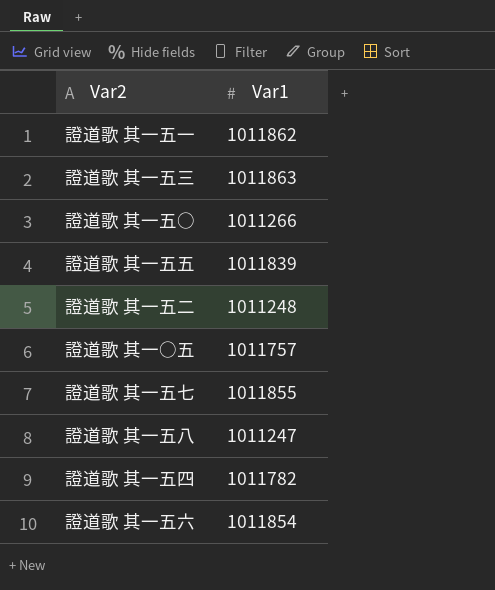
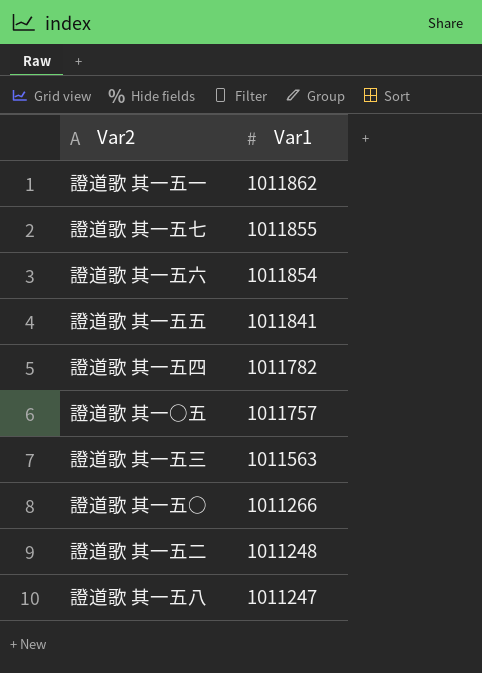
row order: none -> Var1 descending
證道歌 其一五五 | Var1: 1011839 -> 1011841
證道歌 其一五三 | Var1: 1011863 -> 1011563

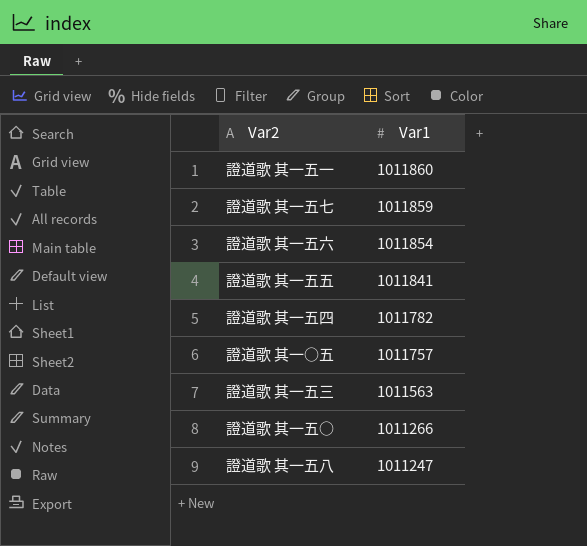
row 證道歌 其一五二: 1011248 -> none
證道歌 其一五一 | Var1: 1011862 -> 1011860
證道歌 其一五七 | Var1: 1011855 -> 1011859

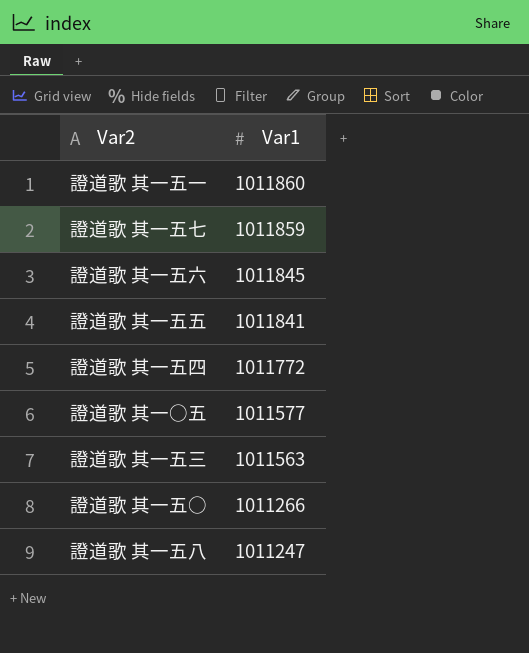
證道歌 其一五六 | Var1: 1011854 -> 1011845
證道歌 其一五四 | Var1: 1011782 -> 1011772
證道歌 其一○五 | Var1: 1011757 -> 1011577

